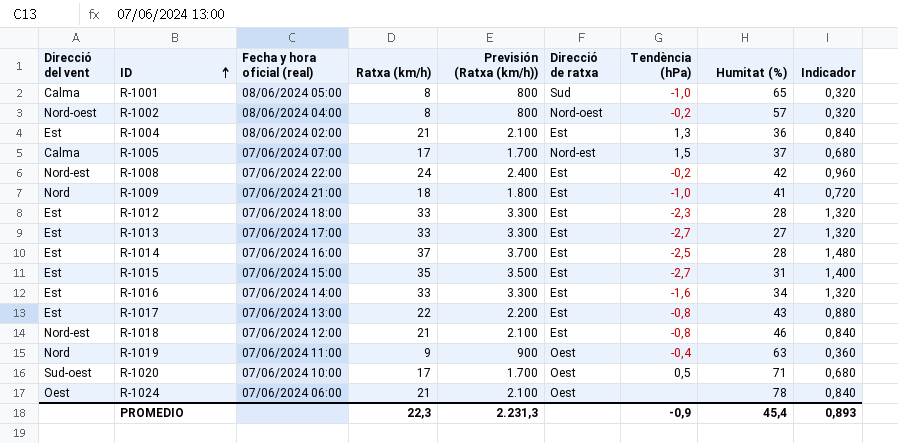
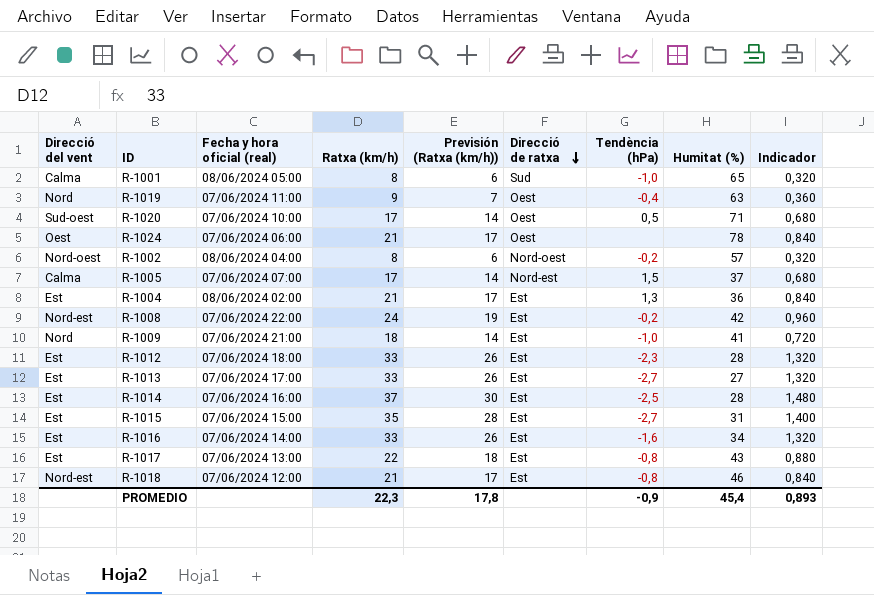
row order: ID ascending -> Direcció de ratxa descending
column Previsión (Ratxa (km/h)) | formula: [Ratxa (km/h)] * 100 -> [Ratxa (km/h)] * 0,8
PROMEDIO | Previsión (Ratxa (km/h)): 2.231,3 -> 17,8

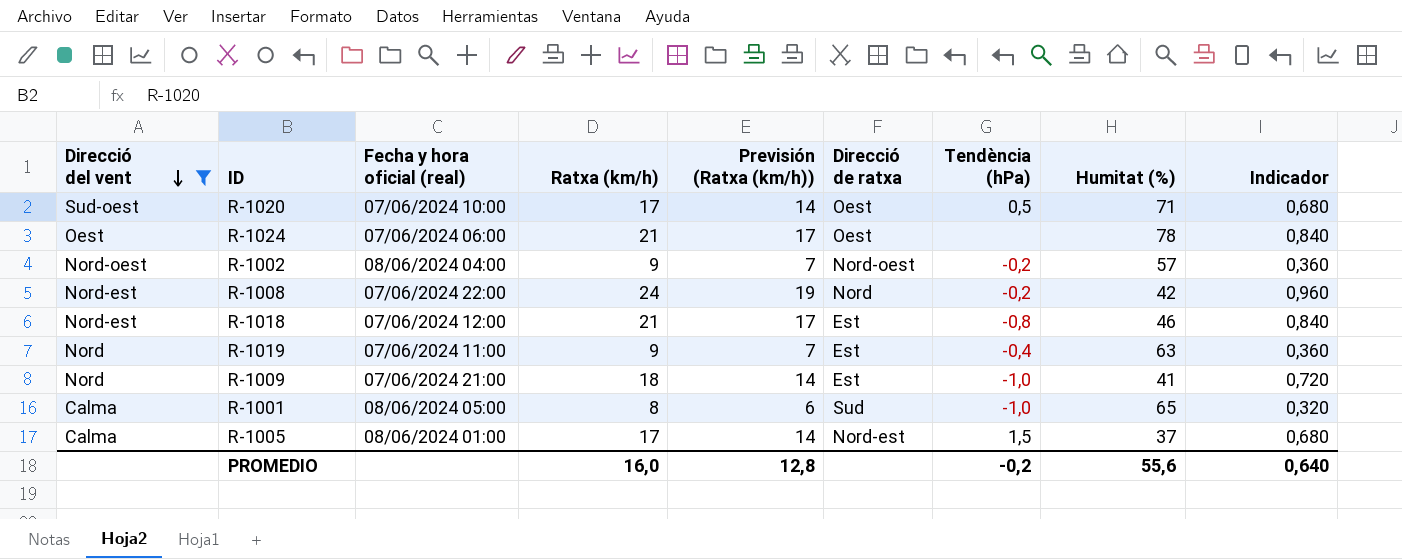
filter: none -> Direcció del vent != Est
row order: Direcció de ratxa descending -> Direcció del vent descending
R-1002 | Ratxa (km/h): 8 -> 9
R-1002 | Previsión (Ratxa (km/h)): 6 -> 7
R-1002 | Indicador: 0,320 -> 0,360
R-1008 | Direcció de ratxa: Est -> Nord
R-1019 | Direcció de ratxa: Oest -> Est
R-1005 | Fecha y hora oficial (real): 07/06/2024 07:00 -> 08/06/2024 01:00
PROMEDIO | Ratxa (km/h): 22,3 -> 16,0
PROMEDIO | Previsión (Ratxa (km/h)): 17,8 -> 12,8
PROMEDIO | Tendència (hPa): -0,9 -> -0,2
PROMEDIO | Humitat (%): 45,4 -> 55,6
PROMEDIO | Indicador: 0,893 -> 0,640

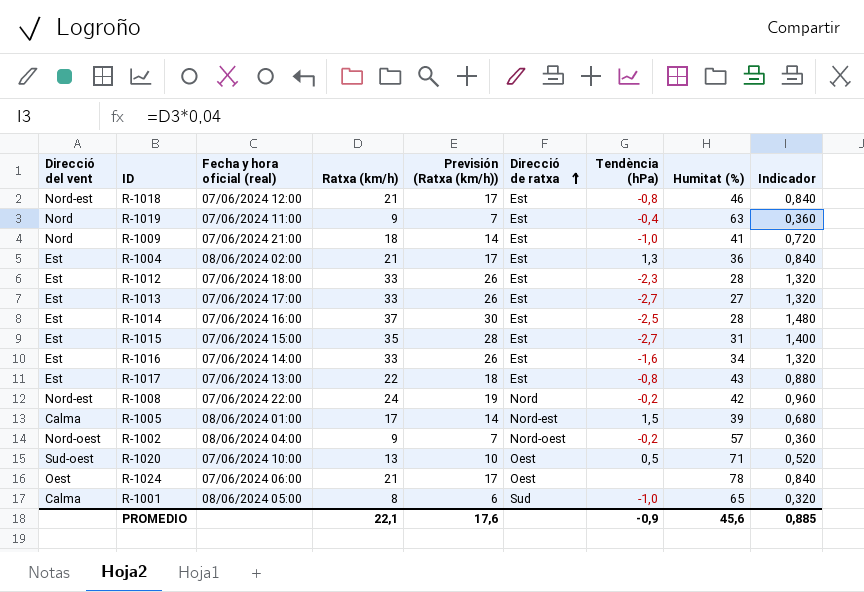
filter: Direcció del vent != Est -> none
row order: Direcció del vent descending -> Direcció de ratxa ascending
R-1005 | Humitat (%): 37 -> 39
R-1020 | Ratxa (km/h): 17 -> 13
R-1020 | Previsión (Ratxa (km/h)): 14 -> 10
R-1020 | Indicador: 0,680 -> 0,520
PROMEDIO | Ratxa (km/h): 16,0 -> 22,1
PROMEDIO | Previsión (Ratxa (km/h)): 12,8 -> 17,6
PROMEDIO | Tendència (hPa): -0,2 -> -0,9
PROMEDIO | Humitat (%): 55,6 -> 45,6
PROMEDIO | Indicador: 0,640 -> 0,885

